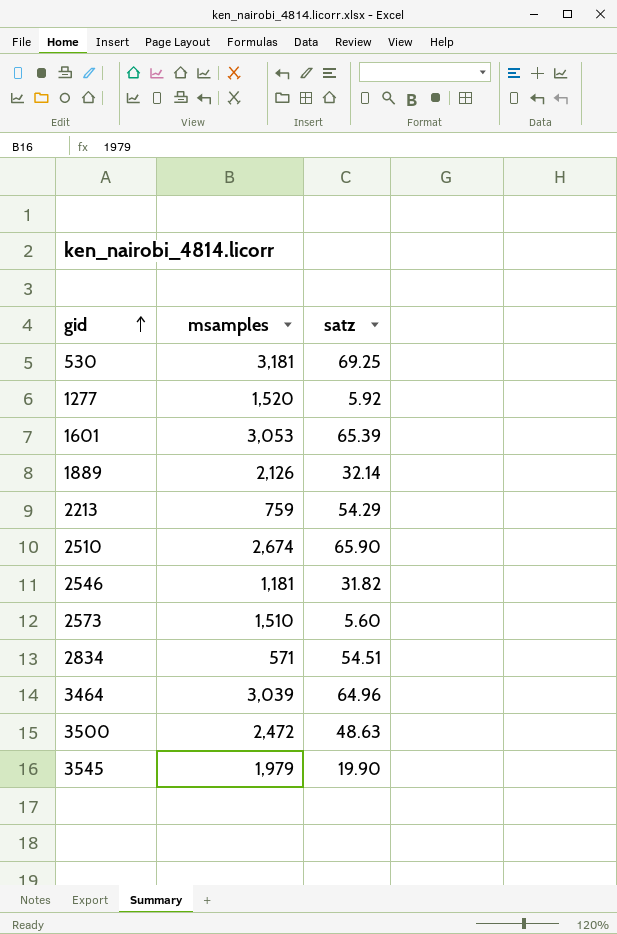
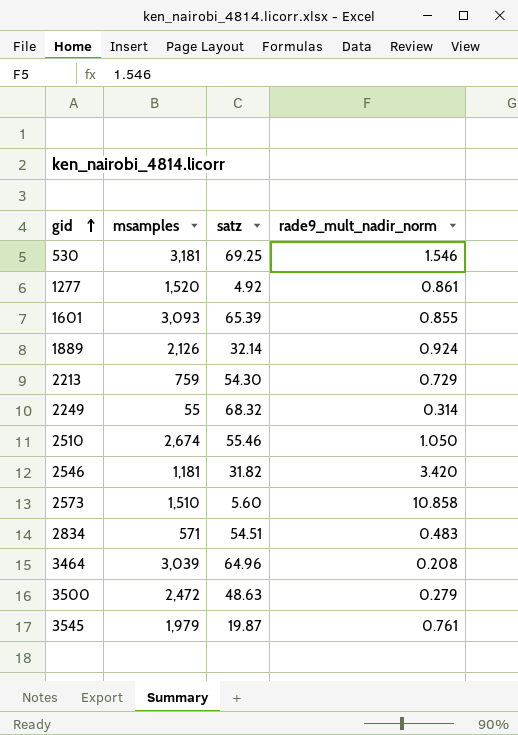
column rade9_mult_nadir_norm | position: none -> 4
1277 | satz: 5.92 -> 4.92
1601 | msamples: 3,053 -> 3,093
2213 | satz: 54.29 -> 54.30
row 2249: none -> 55 | 68.32 | 0.314
2510 | satz: 65.90 -> 55.46
3545 | satz: 19.90 -> 19.87

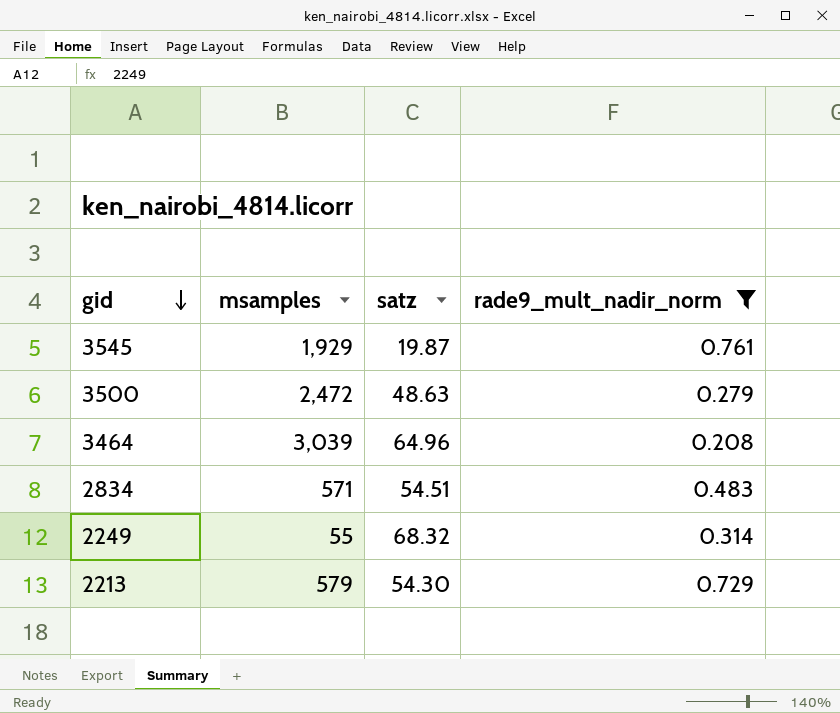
filter: none -> rade9_mult_nadir_norm <= 0.761
row order: gid ascending -> gid descending
3545 | msamples: 1,979 -> 1,929
2213 | msamples: 759 -> 579

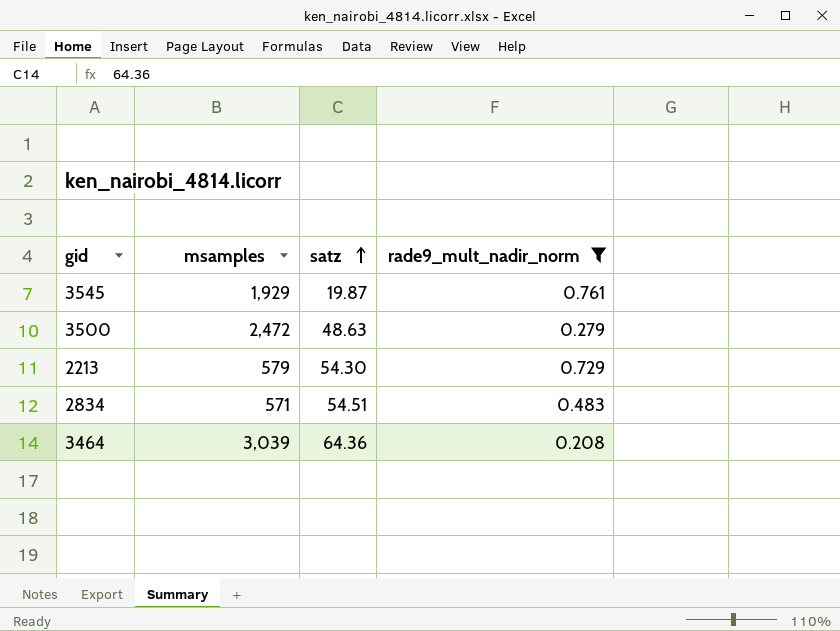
row order: gid descending -> satz ascending
row 2249: 55 | 68.32 | 0.314 -> none
3464 | satz: 64.96 -> 64.36

